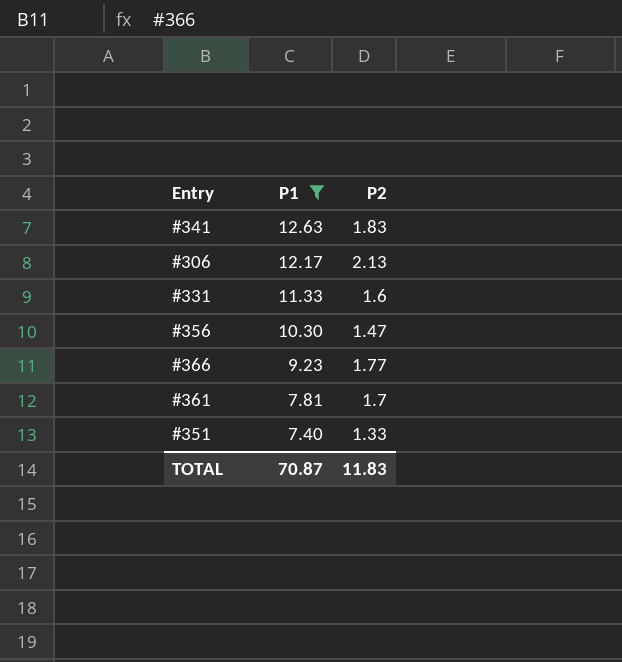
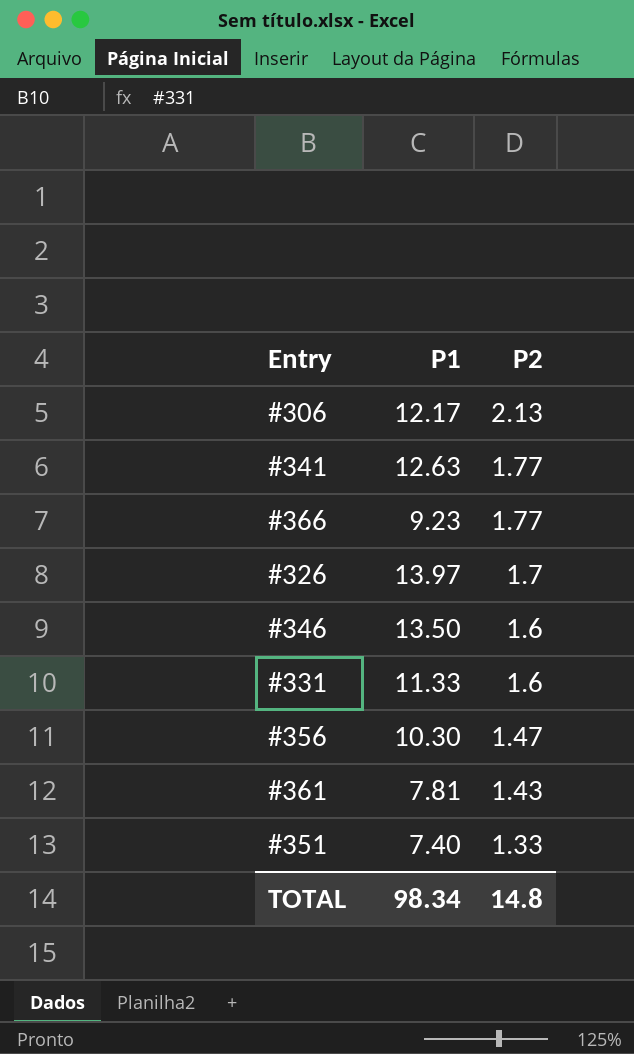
filter: P1 <= 12.63 -> none
row order: P1 descending -> P2 descending
#341 | P2: 1.83 -> 1.77
#361 | P2: 1.7 -> 1.43
TOTAL | P1: 70.87 -> 98.34
TOTAL | P2: 11.83 -> 14.8

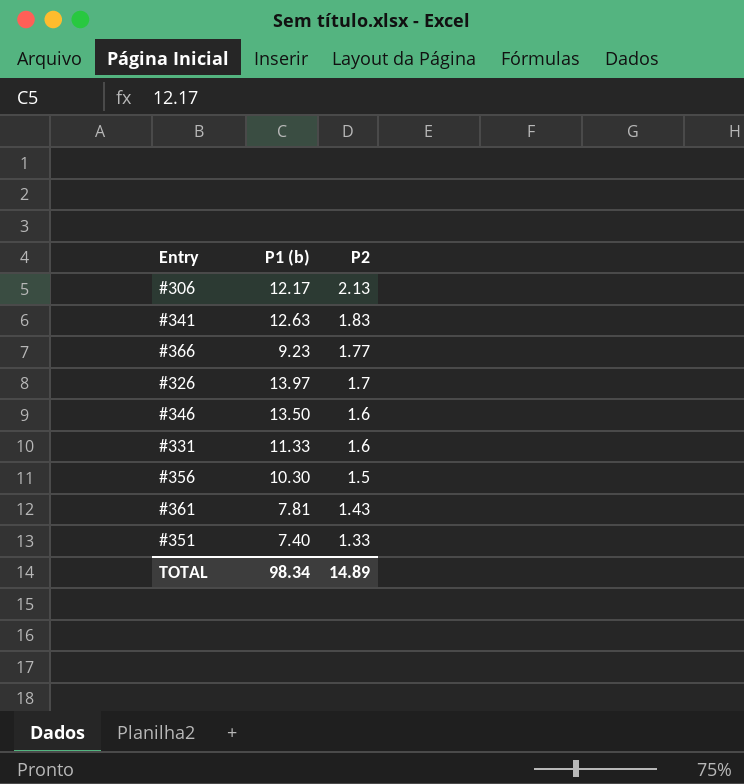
column name: P1 -> P1 (b)
#341 | P2: 1.77 -> 1.83
#356 | P2: 1.47 -> 1.5
TOTAL | P2: 14.8 -> 14.89

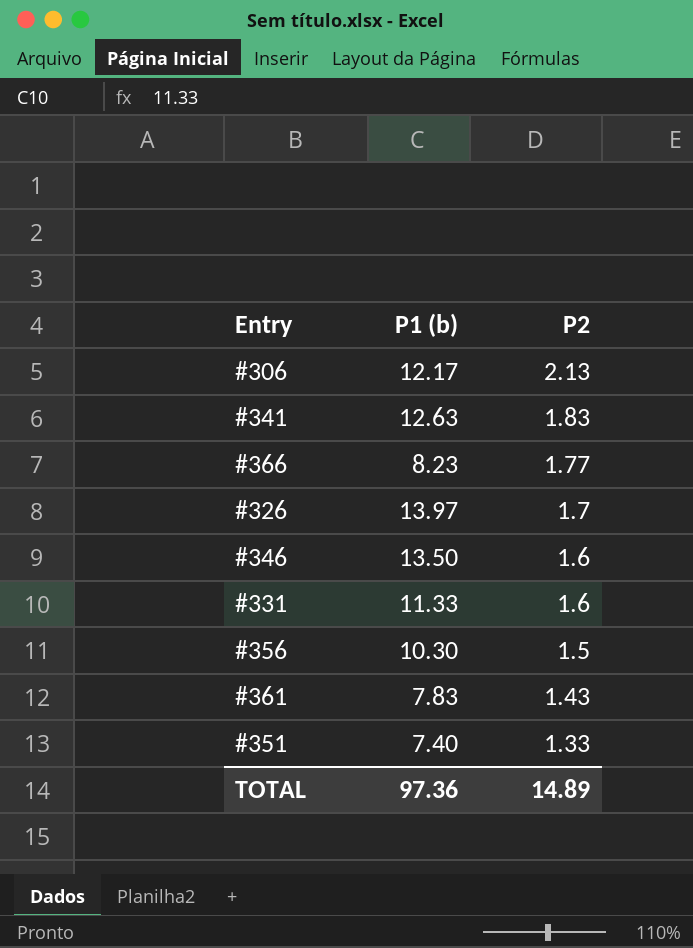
#366 | P1 (b): 9.23 -> 8.23
#361 | P1 (b): 7.81 -> 7.83
TOTAL | P1 (b): 98.34 -> 97.36

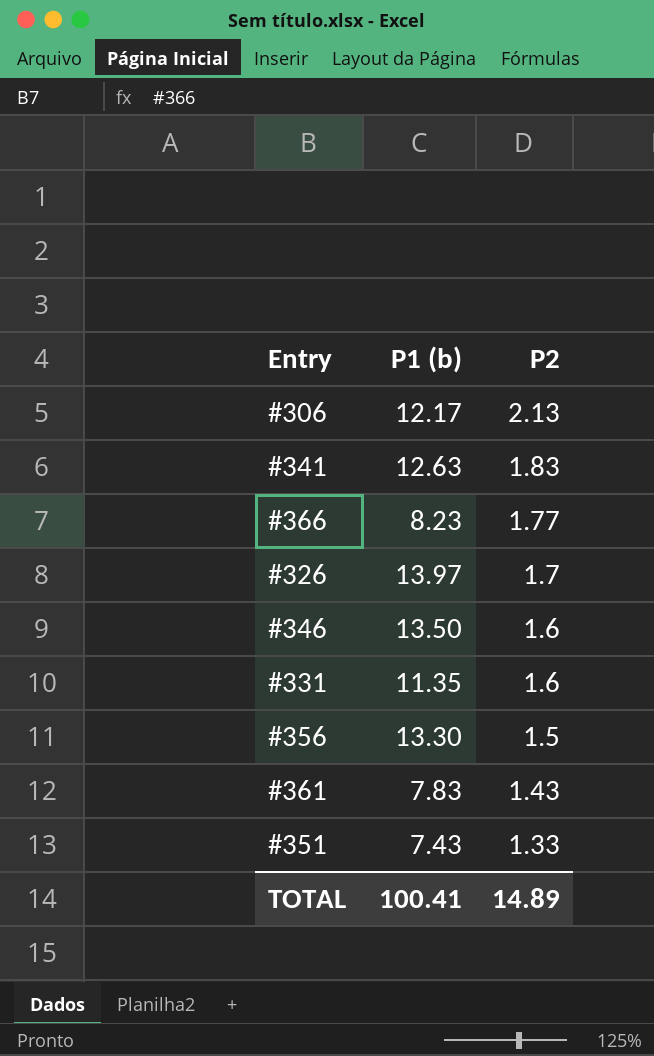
#331 | P1 (b): 11.33 -> 11.35
#356 | P1 (b): 10.30 -> 13.30
#351 | P1 (b): 7.40 -> 7.43
TOTAL | P1 (b): 97.36 -> 100.41

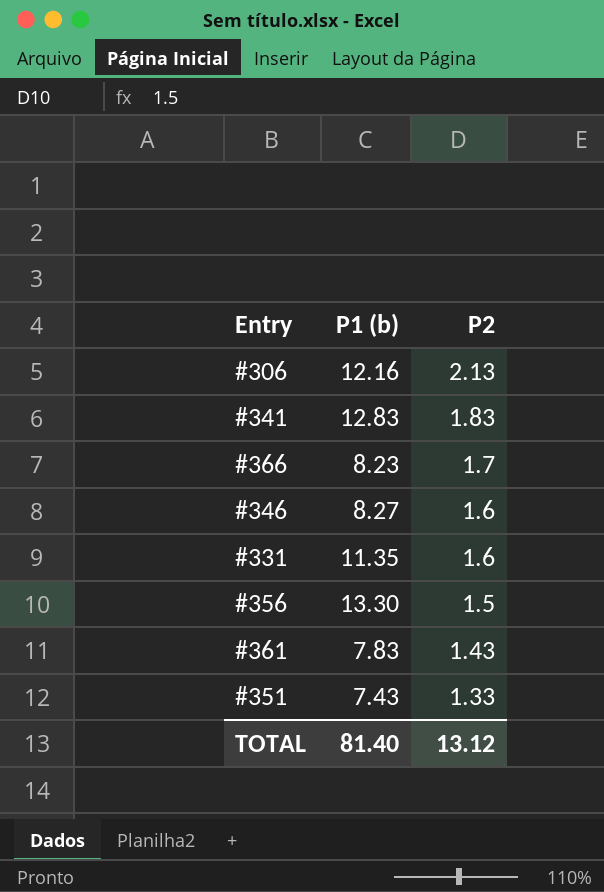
row #326: 13.97 | 1.7 -> none
#306 | P1 (b): 12.17 -> 12.16
#341 | P1 (b): 12.63 -> 12.83
#366 | P2: 1.77 -> 1.7
#346 | P1 (b): 13.50 -> 8.27
TOTAL | P1 (b): 100.41 -> 81.40
TOTAL | P2: 14.89 -> 13.12

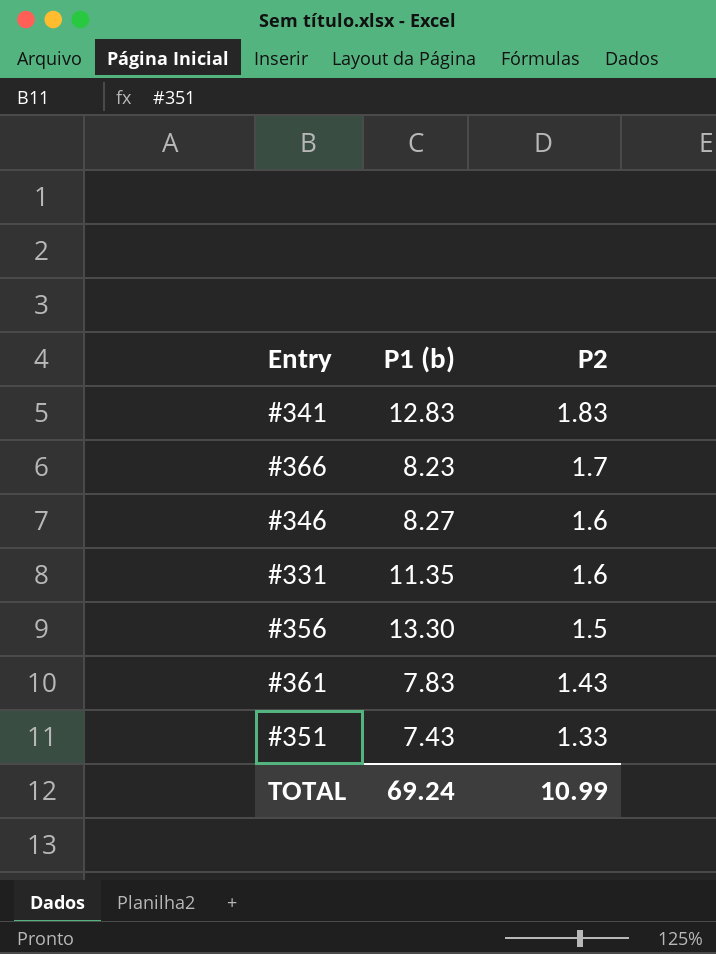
row #306: 12.16 | 2.13 -> none
TOTAL | P1 (b): 81.40 -> 69.24
TOTAL | P2: 13.12 -> 10.99

